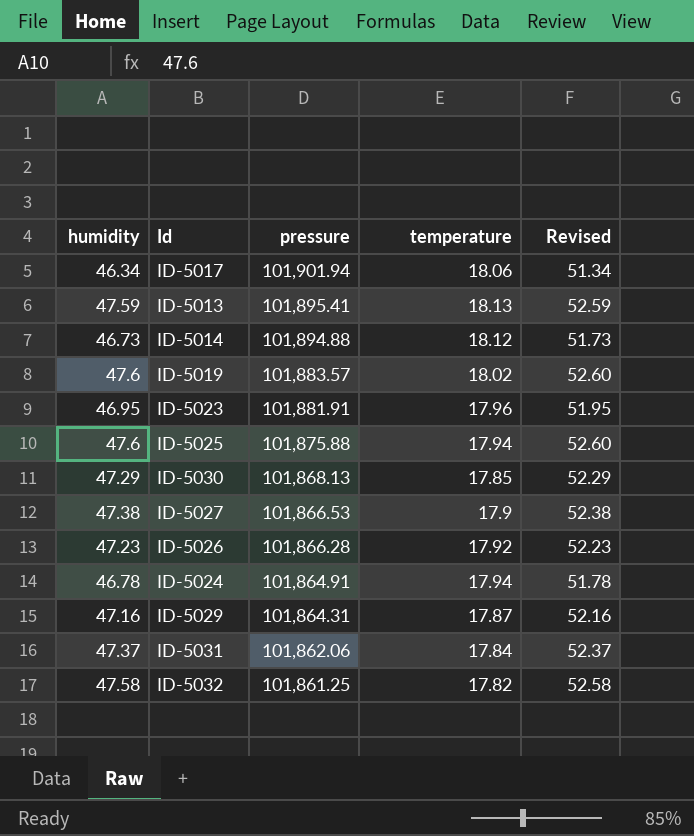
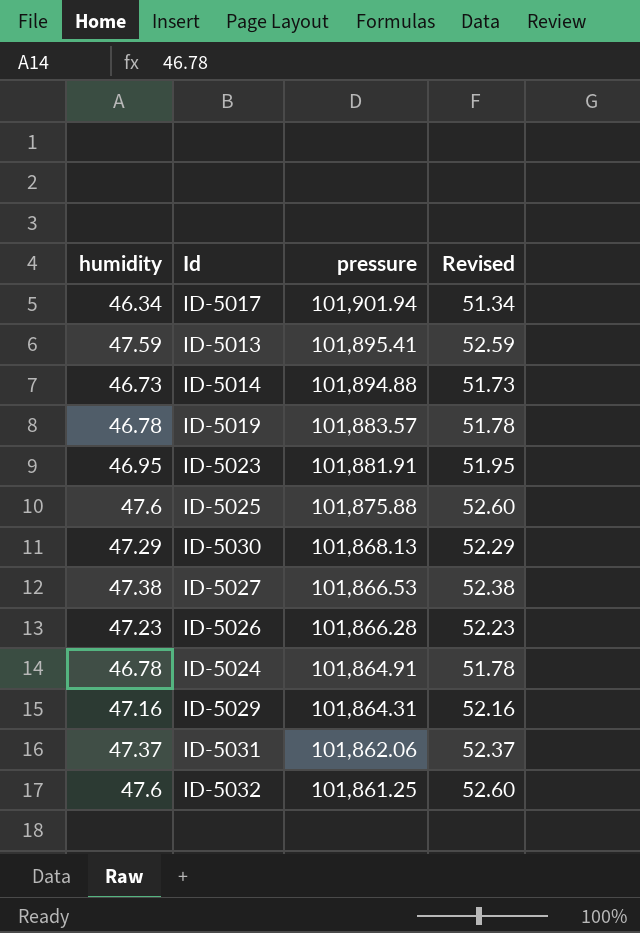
column temperature | position: 4 -> none
ID-5019 | humidity: 47.6 -> 46.78
ID-5019 | Revised: 52.60 -> 51.78
ID-5032 | humidity: 47.58 -> 47.6
ID-5032 | Revised: 52.58 -> 52.60

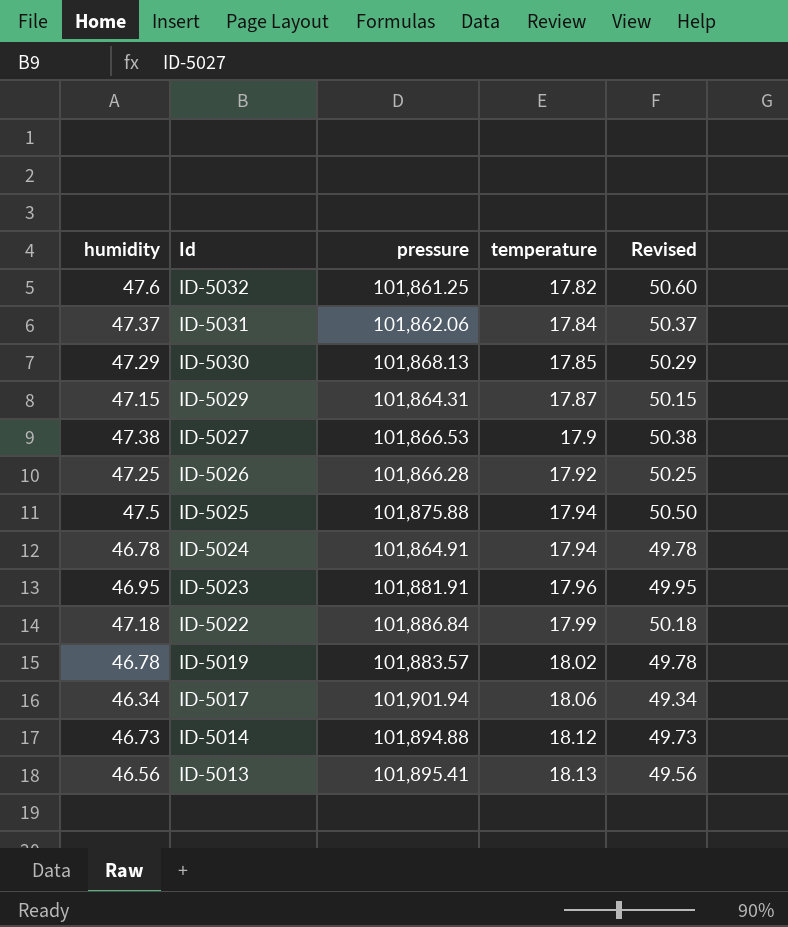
row order: pressure descending -> Id descending
column temperature | position: none -> 4
column Revised | formula: [humidity] + 5 -> [humidity] + 3
ID-5029 | humidity: 47.16 -> 47.15
ID-5026 | humidity: 47.23 -> 47.25
ID-5025 | humidity: 47.6 -> 47.5
row ID-5022: none -> 47.18 | 101,886.84 | 17.99 | 50.18
ID-5013 | humidity: 47.59 -> 46.56

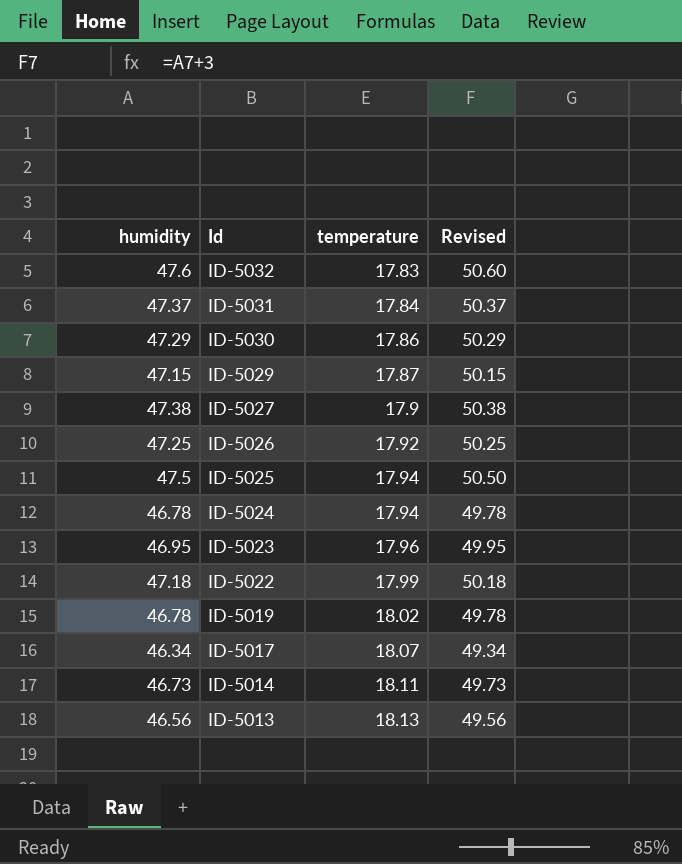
column pressure | position: 3 -> none
ID-5032 | temperature: 17.82 -> 17.83
ID-5030 | temperature: 17.85 -> 17.86
ID-5017 | temperature: 18.06 -> 18.07
ID-5014 | temperature: 18.12 -> 18.11

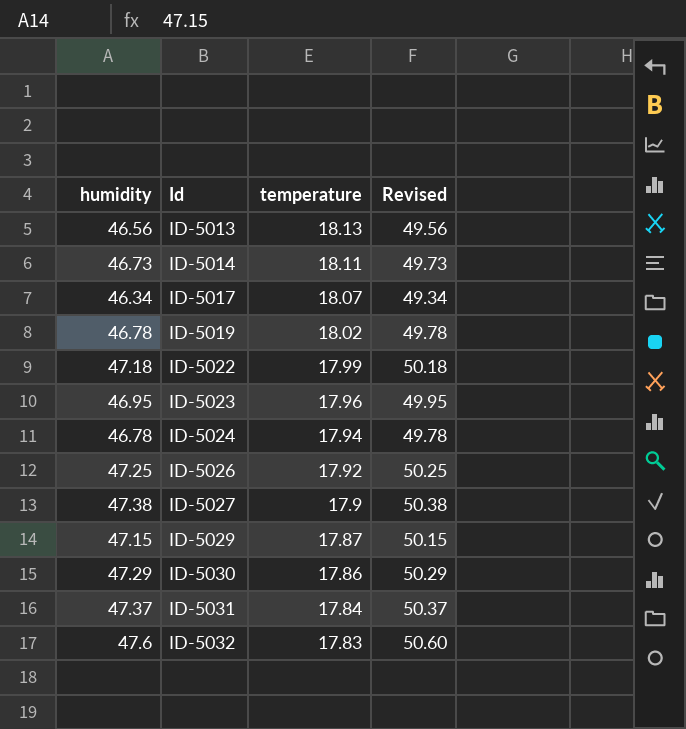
row order: Id descending -> Id ascending
row ID-5025: 47.5 | 17.94 | 50.50 -> none

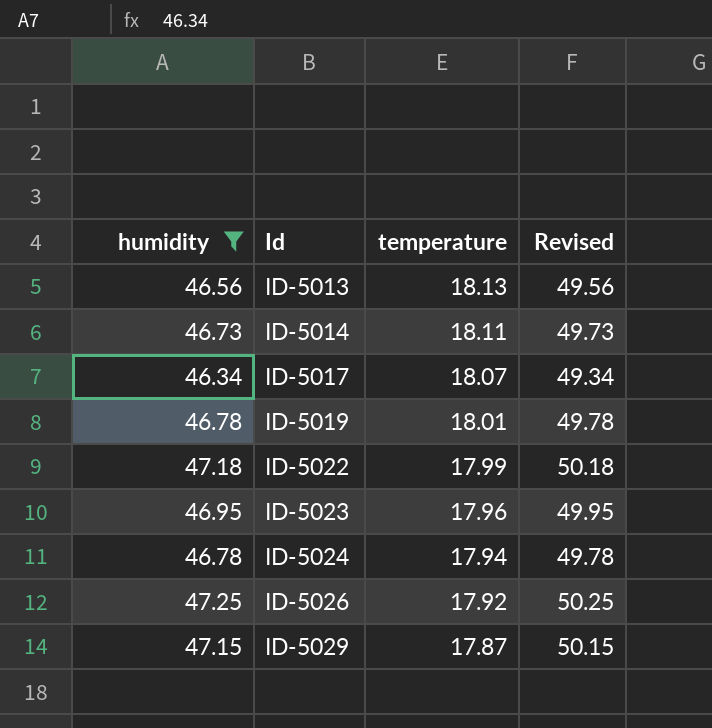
filter: none -> humidity <= 47.25
ID-5019 | temperature: 18.02 -> 18.01

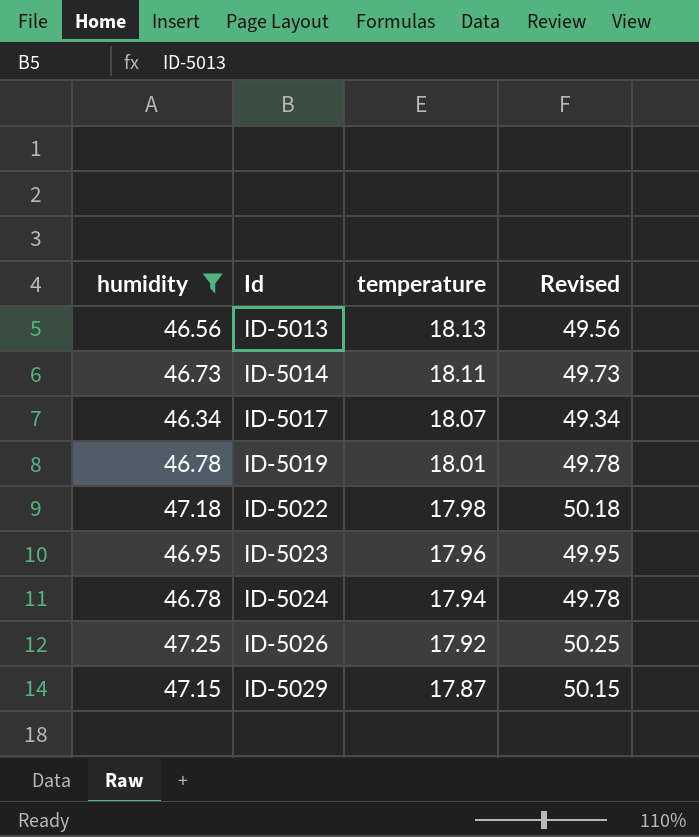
ID-5022 | temperature: 17.99 -> 17.98

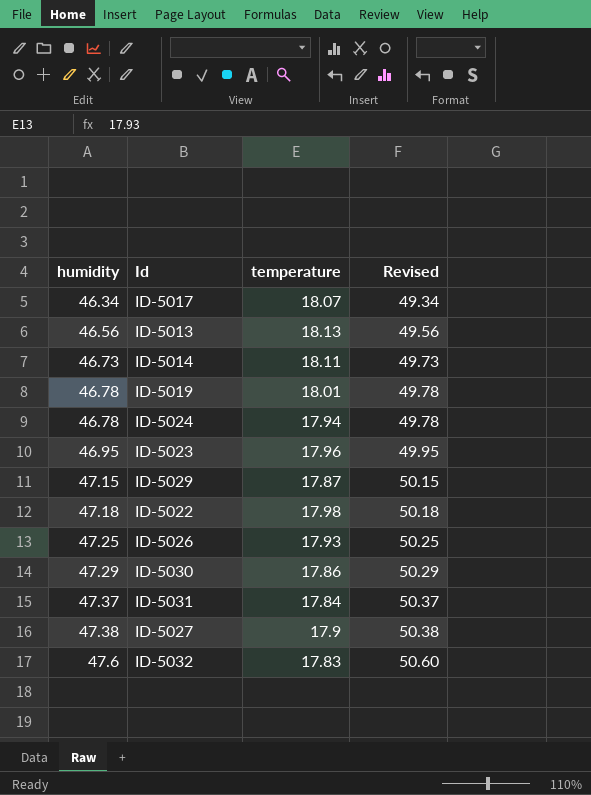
filter: humidity <= 47.25 -> none
row order: Id ascending -> humidity ascending
ID-5026 | temperature: 17.92 -> 17.93

